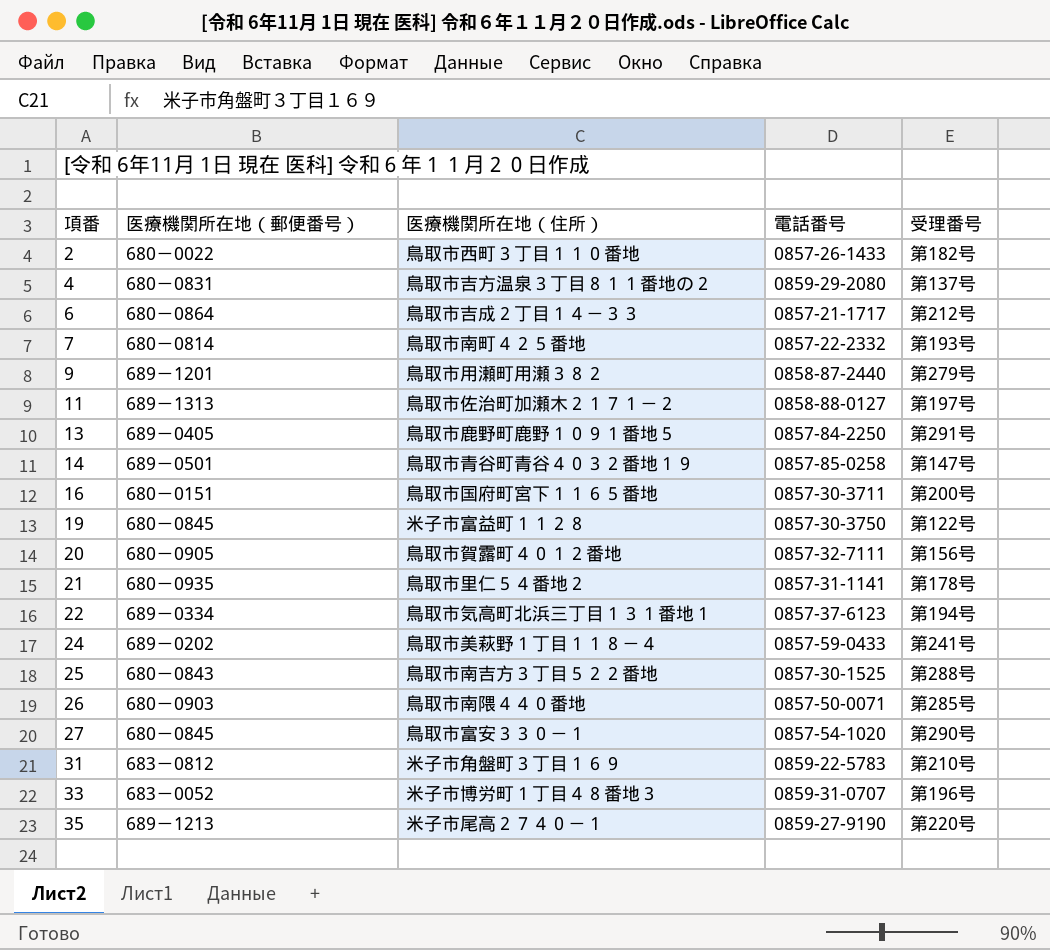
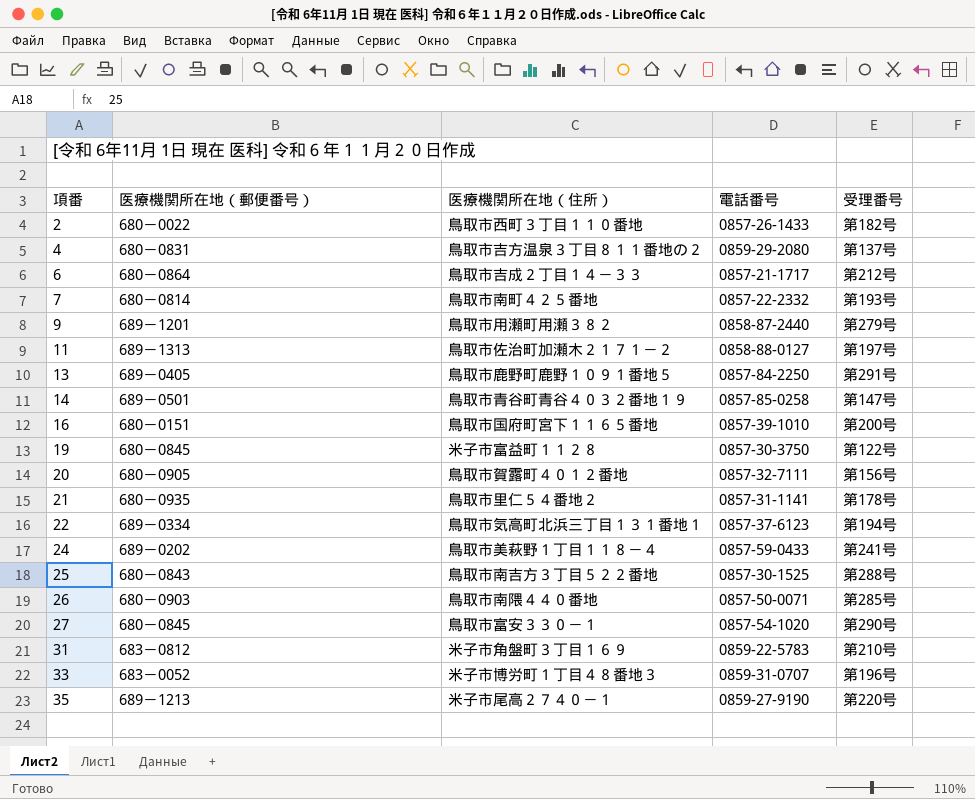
16 | 電話番号: 0857-30-3711 -> 0857-39-1010

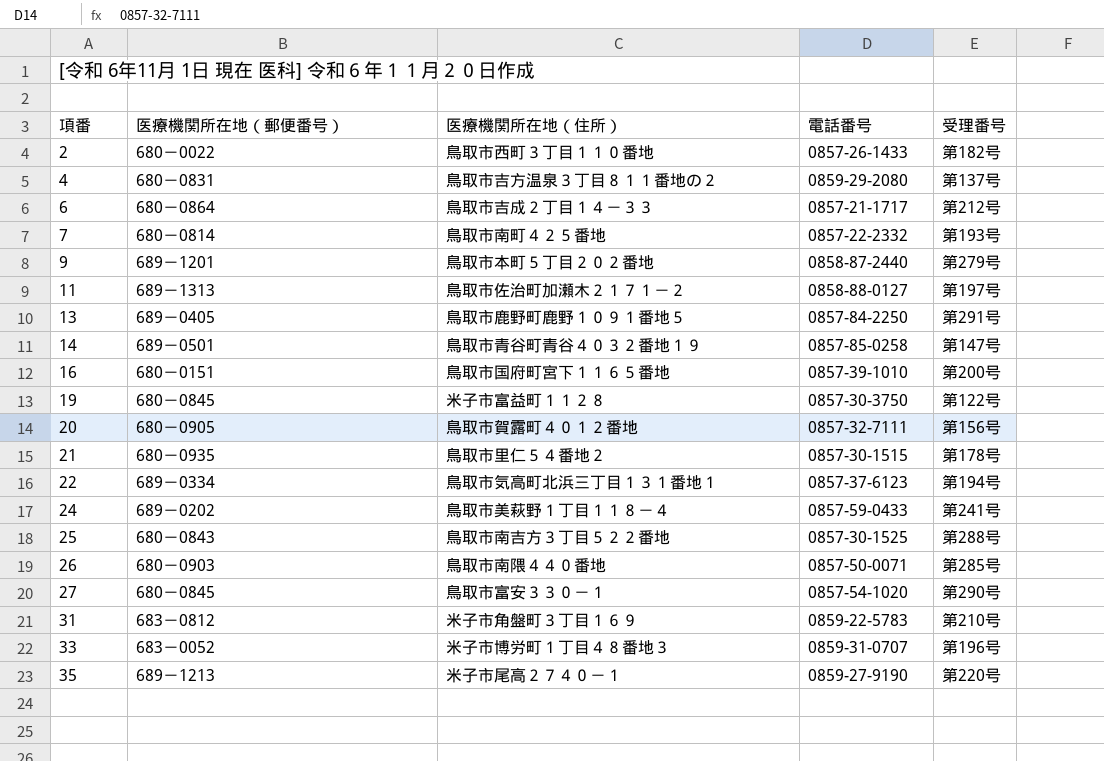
9 | 医療機関所在地（住所）: 鳥取市用瀬町用瀬３８２ -> 鳥取市本町５丁目２０２番地
21 | 電話番号: 0857-31-1141 -> 0857-30-1515

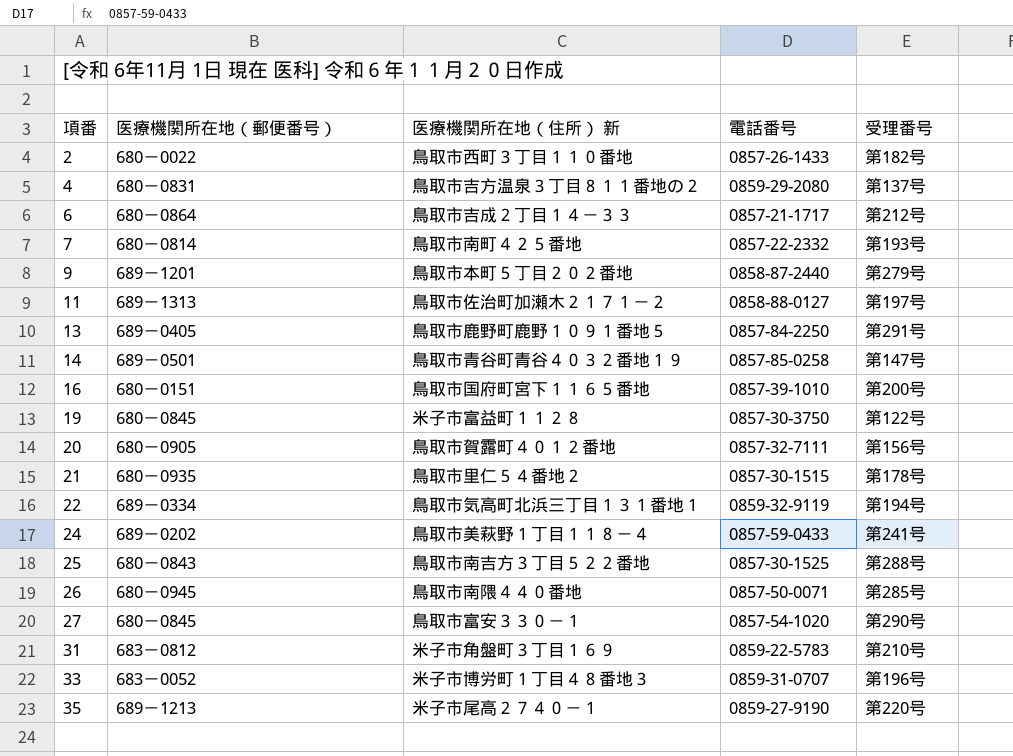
column name: 医療機関所在地（住所） -> 医療機関所在地（住所） 新
22 | 電話番号: 0857-37-6123 -> 0859-32-9119
26 | 医療機関所在地（郵便番号）: 680－0903 -> 680－0945

